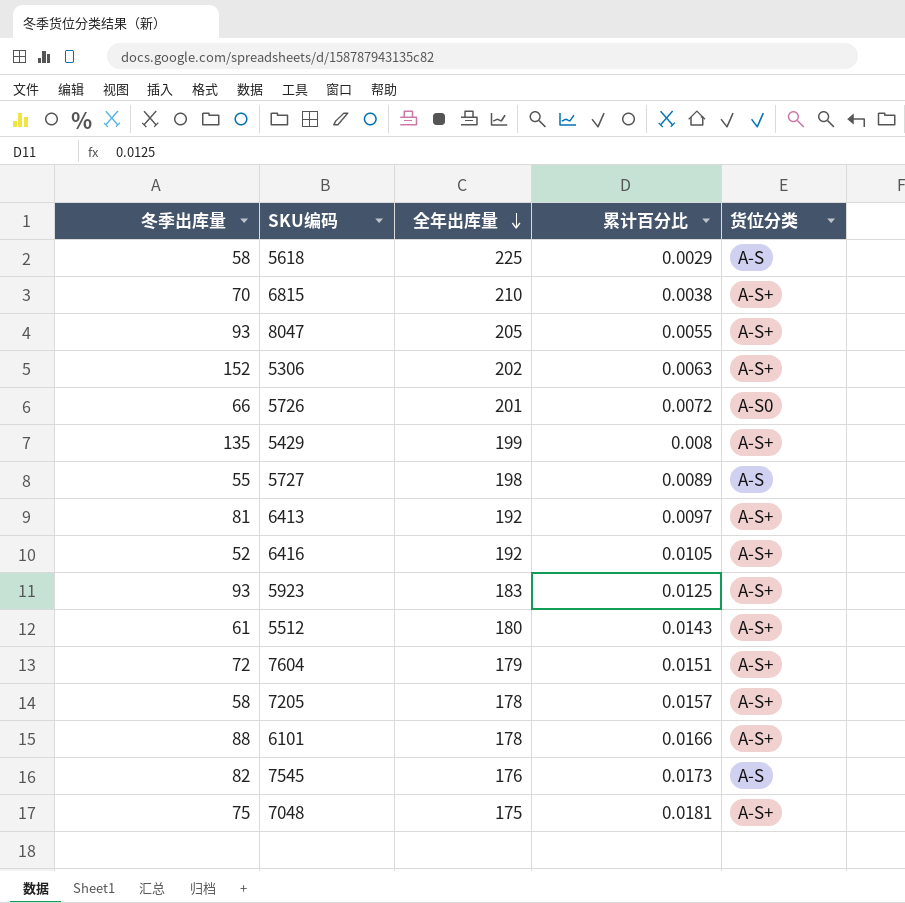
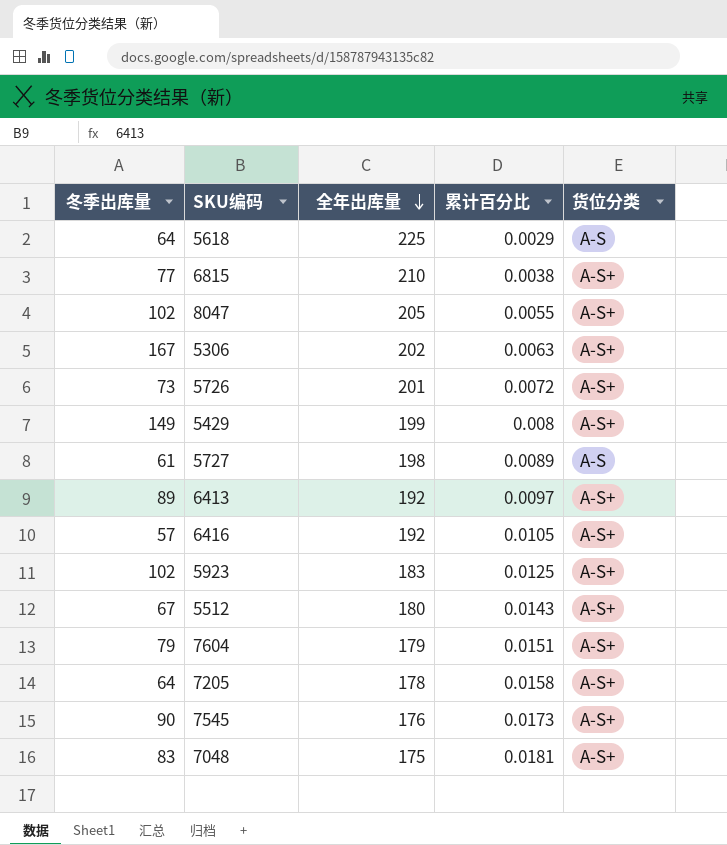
row 6101: 88 | 178 | 0.0166 | A-S+ -> none
5618 | 冬季出库量: 58 -> 64
6815 | 冬季出库量: 70 -> 77
8047 | 冬季出库量: 93 -> 102
5306 | 冬季出库量: 152 -> 167
5726 | 冬季出库量: 66 -> 73
5726 | 货位分类: A-S0 -> A-S+
5429 | 冬季出库量: 135 -> 149
5727 | 冬季出库量: 55 -> 61
6413 | 冬季出库量: 81 -> 89
6416 | 冬季出库量: 52 -> 57
5923 | 冬季出库量: 93 -> 102
5512 | 冬季出库量: 61 -> 67
7604 | 冬季出库量: 72 -> 79
7205 | 冬季出库量: 58 -> 64
7205 | 累计百分比: 0.0157 -> 0.0158
7545 | 冬季出库量: 82 -> 90
7545 | 货位分类: A-S -> A-S+
7048 | 冬季出库量: 75 -> 83

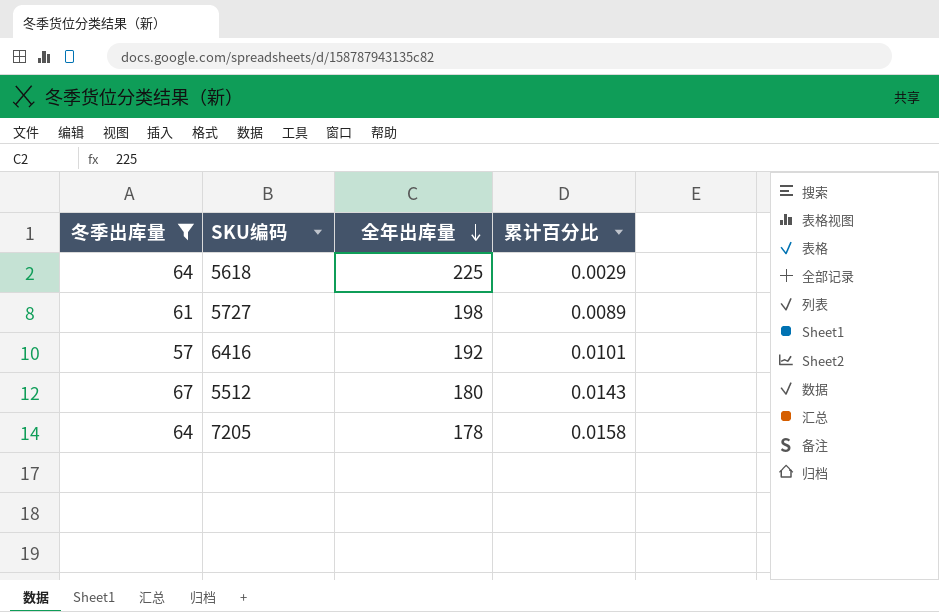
filter: none -> 冬季出库量 <= 67
column 货位分类 | position: 5 -> none
6416 | 累计百分比: 0.0105 -> 0.0101

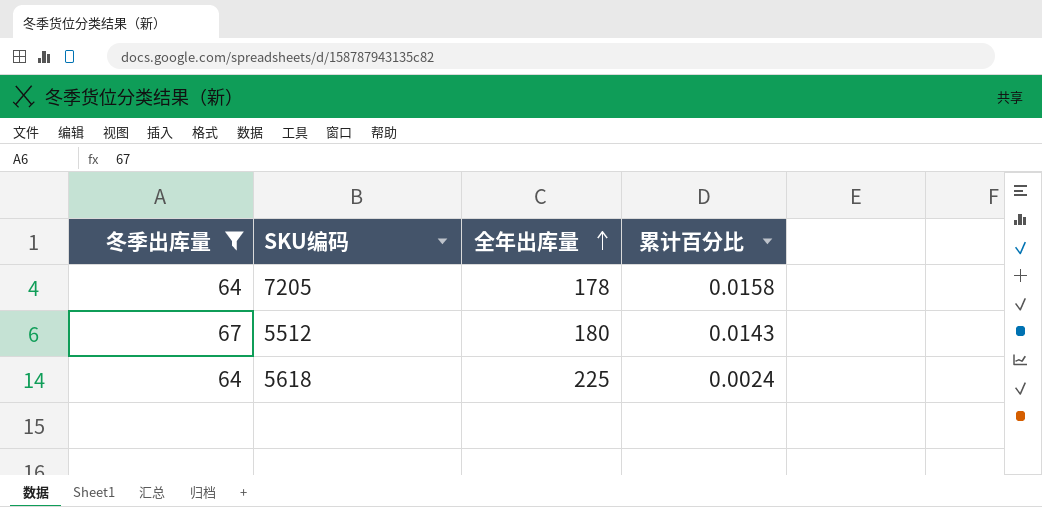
row order: 全年出库量 descending -> 全年出库量 ascending
row 5727: 61 | 198 | 0.0089 -> none
row 6416: 57 | 192 | 0.0101 -> none
5618 | 累计百分比: 0.0029 -> 0.0024

